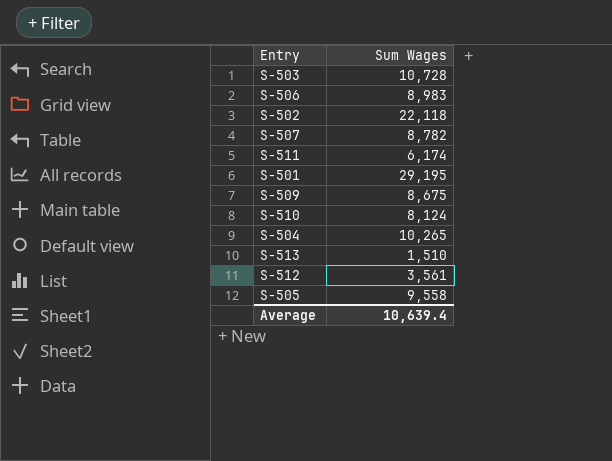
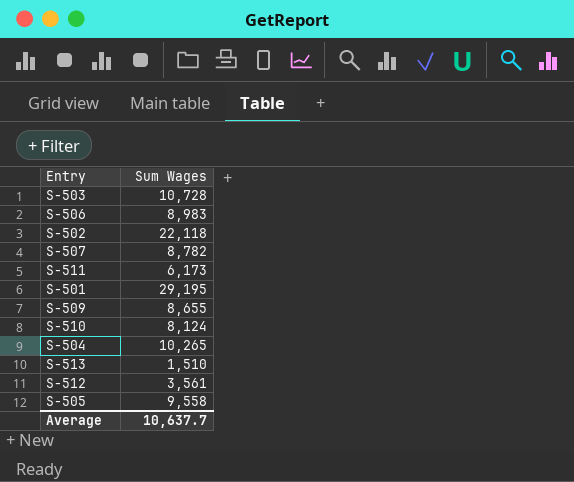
S-511 | Sum Wages: 6,174 -> 6,173
S-509 | Sum Wages: 8,675 -> 8,655
Average | Sum Wages: 10,639.4 -> 10,637.7

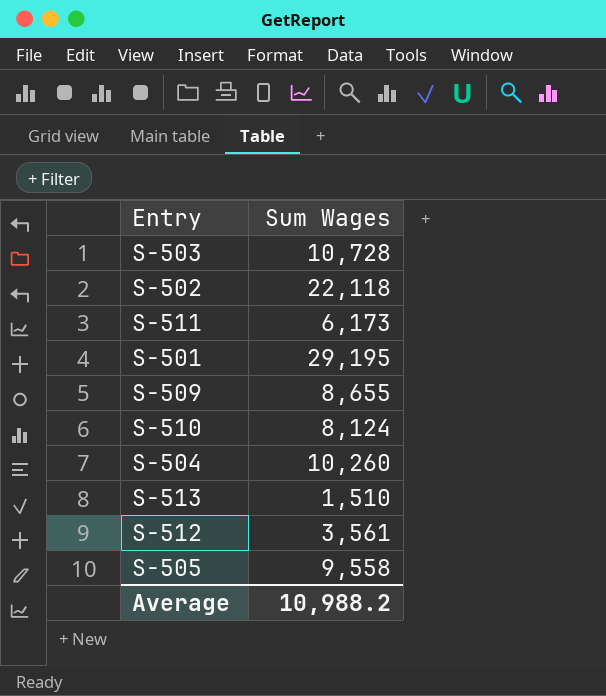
row S-506: 8,983 -> none
row S-507: 8,782 -> none
S-504 | Sum Wages: 10,265 -> 10,260
Average | Sum Wages: 10,637.7 -> 10,988.2

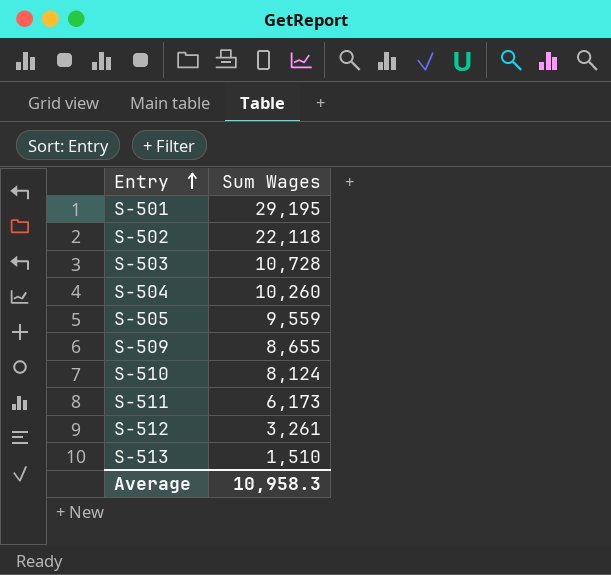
row order: none -> Entry ascending
S-505 | Sum Wages: 9,558 -> 9,559
S-512 | Sum Wages: 3,561 -> 3,261
Average | Sum Wages: 10,988.2 -> 10,958.3

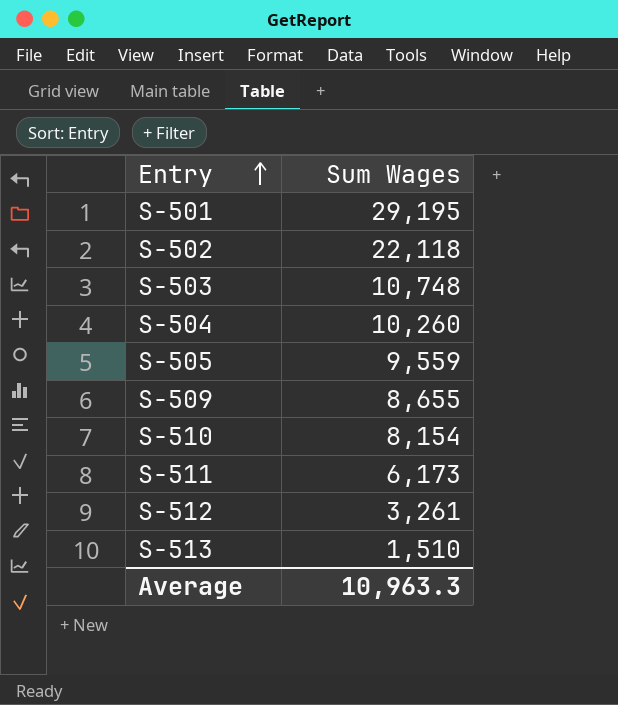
S-503 | Sum Wages: 10,728 -> 10,748
S-510 | Sum Wages: 8,124 -> 8,154
Average | Sum Wages: 10,958.3 -> 10,963.3

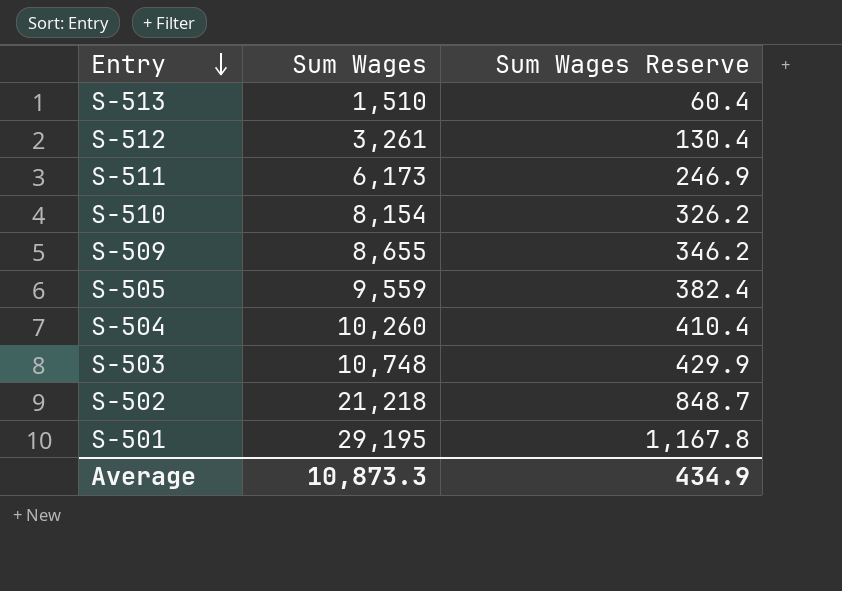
row order: Entry ascending -> Entry descending
column Sum Wages Reserve | formula: none -> [Sum Wages] * 0.04
S-502 | Sum Wages: 22,118 -> 21,218
Average | Sum Wages: 10,963.3 -> 10,873.3

